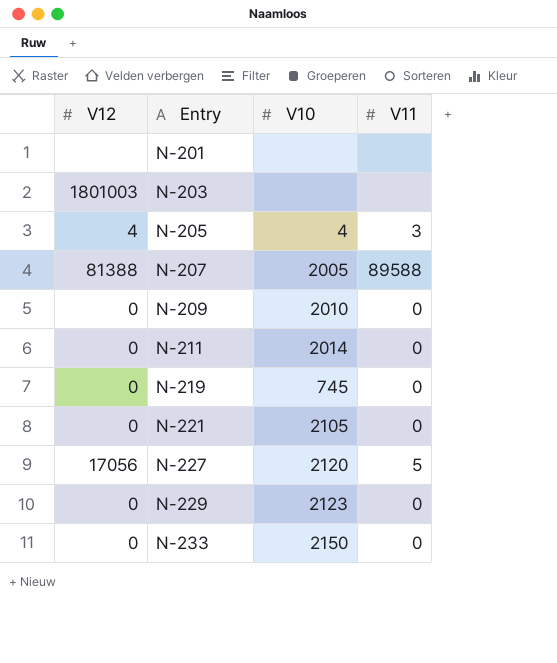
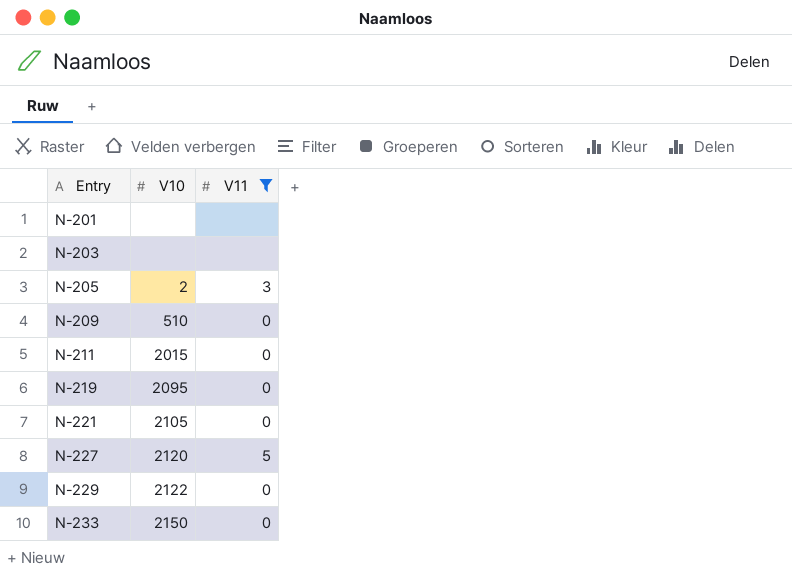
filter: none -> V11 != 89588
column V12 | position: 1 -> none
N-205 | V10: 4 -> 2
N-209 | V10: 2010 -> 510
N-211 | V10: 2014 -> 2015
N-219 | V10: 745 -> 2095
N-229 | V10: 2123 -> 2122

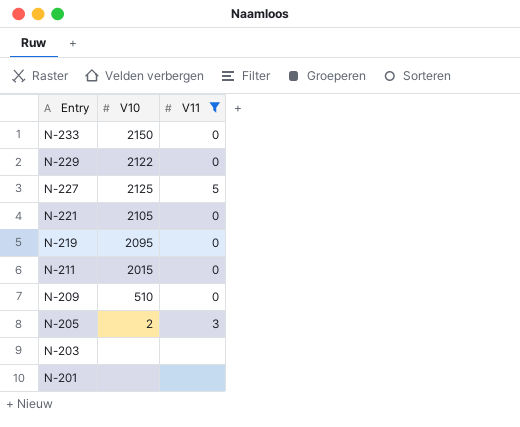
row order: Entry ascending -> Entry descending
N-227 | V10: 2120 -> 2125

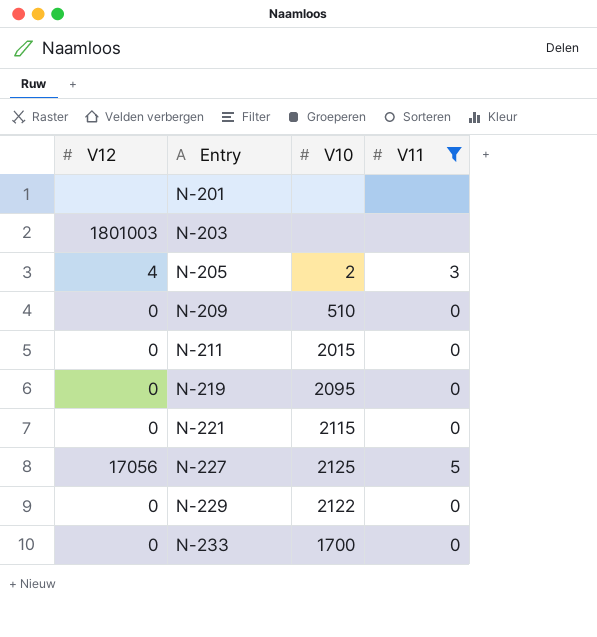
row order: Entry descending -> Entry ascending
column V12 | position: none -> 1
N-221 | V10: 2105 -> 2115
N-233 | V10: 2150 -> 1700

